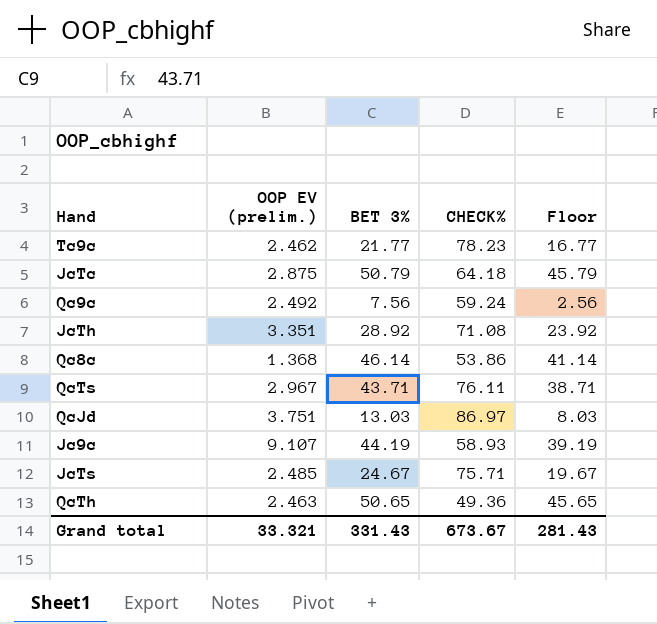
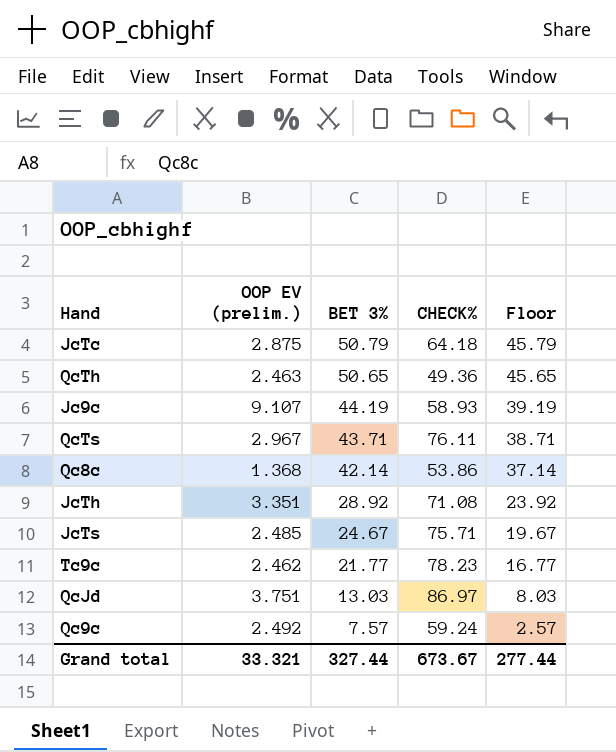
row order: none -> BET 3% descending
Qc8c | BET 3%: 46.14 -> 42.14
Qc8c | Floor: 41.14 -> 37.14
Qc9c | BET 3%: 7.56 -> 7.57
Qc9c | Floor: 2.56 -> 2.57
Grand total | BET 3%: 331.43 -> 327.44
Grand total | Floor: 281.43 -> 277.44

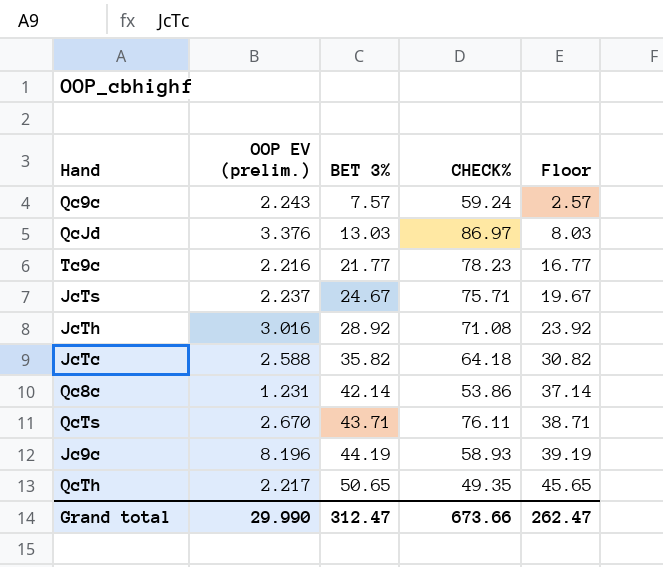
row order: BET 3% descending -> BET 3% ascending
Qc9c | OOP EV (prelim.): 2.492 -> 2.243
QcJd | OOP EV (prelim.): 3.751 -> 3.376
Tc9c | OOP EV (prelim.): 2.462 -> 2.216
JcTs | OOP EV (prelim.): 2.485 -> 2.237
JcTh | OOP EV (prelim.): 3.351 -> 3.016
JcTc | OOP EV (prelim.): 2.875 -> 2.588
JcTc | BET 3%: 50.79 -> 35.82
JcTc | Floor: 45.79 -> 30.82
Qc8c | OOP EV (prelim.): 1.368 -> 1.231
QcTs | OOP EV (prelim.): 2.967 -> 2.670
Jc9c | OOP EV (prelim.): 9.107 -> 8.196
QcTh | OOP EV (prelim.): 2.463 -> 2.217
QcTh | CHECK%: 49.36 -> 49.35
Grand total | OOP EV (prelim.): 33.321 -> 29.990
Grand total | BET 3%: 327.44 -> 312.47
Grand total | CHECK%: 673.67 -> 673.66
Grand total | Floor: 277.44 -> 262.47

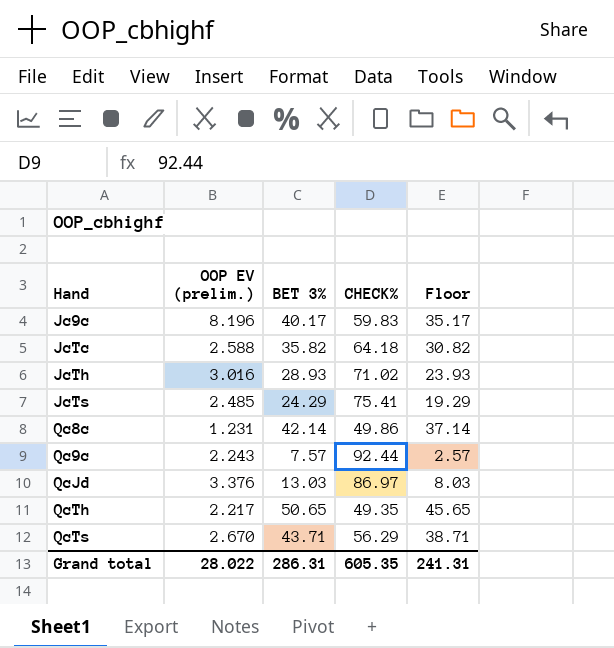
row order: BET 3% ascending -> Hand ascending
row Tc9c: 2.216 | 21.77 | 78.23 | 16.77 -> none
Jc9c | BET 3%: 44.19 -> 40.17
Jc9c | CHECK%: 58.93 -> 59.83
Jc9c | Floor: 39.19 -> 35.17
JcTh | BET 3%: 28.92 -> 28.93
JcTh | CHECK%: 71.08 -> 71.02
JcTh | Floor: 23.92 -> 23.93
JcTs | OOP EV (prelim.): 2.237 -> 2.485
JcTs | BET 3%: 24.67 -> 24.29
JcTs | CHECK%: 75.71 -> 75.41
JcTs | Floor: 19.67 -> 19.29
Qc8c | CHECK%: 53.86 -> 49.86
Qc9c | CHECK%: 59.24 -> 92.44
QcTs | CHECK%: 76.11 -> 56.29
Grand total | OOP EV (prelim.): 29.990 -> 28.022
Grand total | BET 3%: 312.47 -> 286.31
Grand total | CHECK%: 673.66 -> 605.35
Grand total | Floor: 262.47 -> 241.31

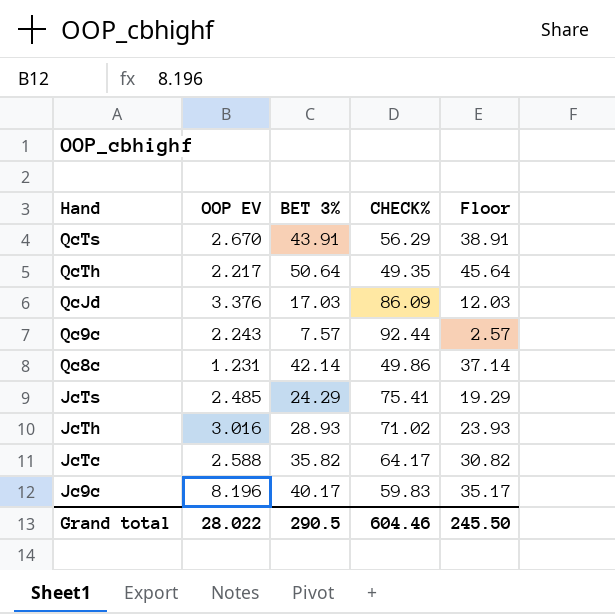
row order: Hand ascending -> Hand descending
column name: OOP EV (prelim.) -> OOP EV
QcTs | BET 3%: 43.71 -> 43.91
QcTs | Floor: 38.71 -> 38.91
QcTh | BET 3%: 50.65 -> 50.64
QcTh | Floor: 45.65 -> 45.64
QcJd | BET 3%: 13.03 -> 17.03
QcJd | CHECK%: 86.97 -> 86.09
QcJd | Floor: 8.03 -> 12.03
JcTc | CHECK%: 64.18 -> 64.17
Grand total | BET 3%: 286.31 -> 290.5
Grand total | CHECK%: 605.35 -> 604.46
Grand total | Floor: 241.31 -> 245.50

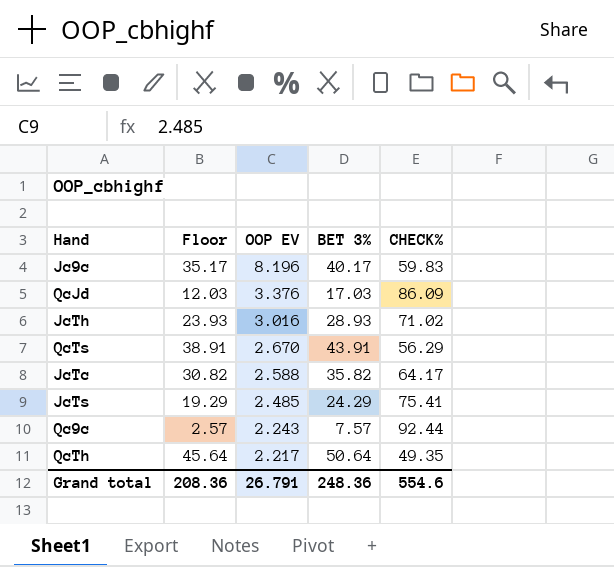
row order: Hand descending -> OOP EV descending
column Floor | position: 5 -> 2
row Qc8c: 1.231 | 42.14 | 49.86 | 37.14 -> none
Grand total | Floor: 245.50 -> 208.36
Grand total | OOP EV: 28.022 -> 26.791
Grand total | BET 3%: 290.5 -> 248.36
Grand total | CHECK%: 604.46 -> 554.6

